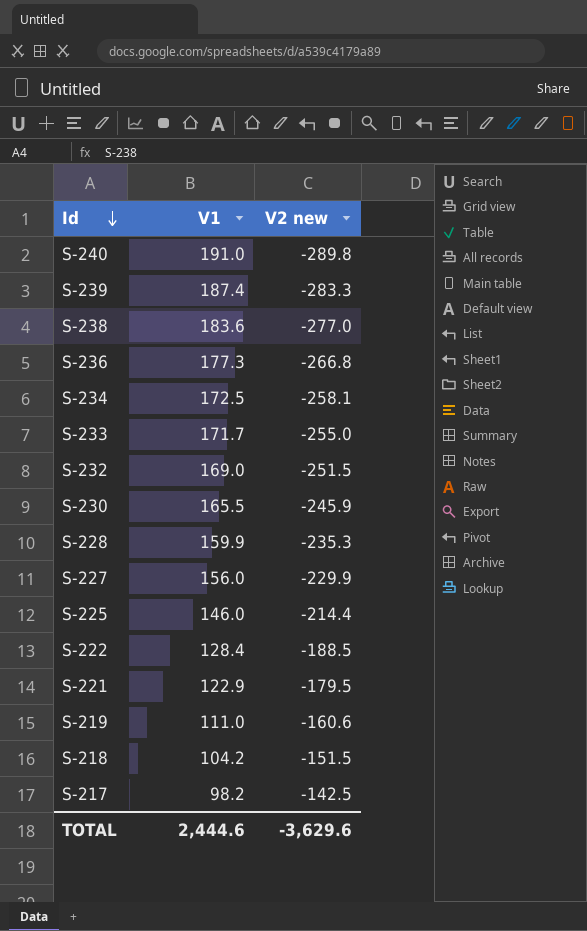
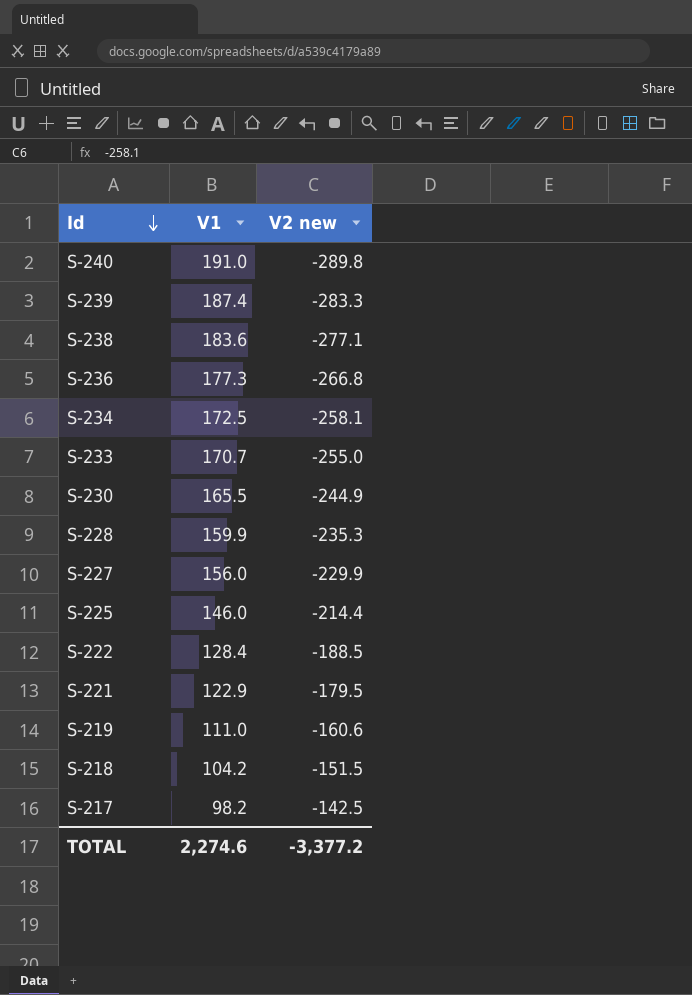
row S-232: 169.0 | -251.5 -> none
S-238 | V2 new: -277.0 -> -277.1
S-233 | V1: 171.7 -> 170.7
S-230 | V2 new: -245.9 -> -244.9
TOTAL | V1: 2,444.6 -> 2,274.6
TOTAL | V2 new: -3,629.6 -> -3,377.2

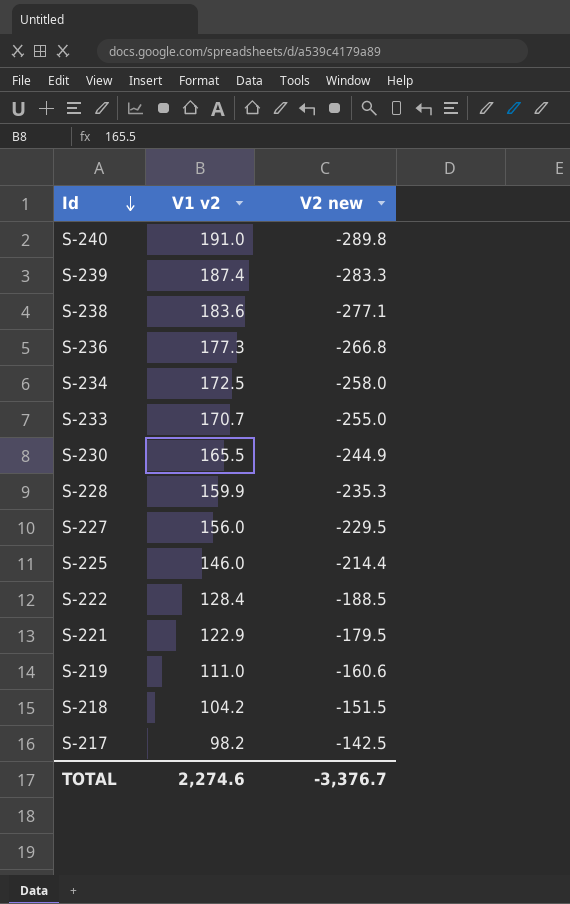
column name: V1 -> V1 v2
S-234 | V2 new: -258.1 -> -258.0
S-227 | V2 new: -229.9 -> -229.5
TOTAL | V2 new: -3,377.2 -> -3,376.7

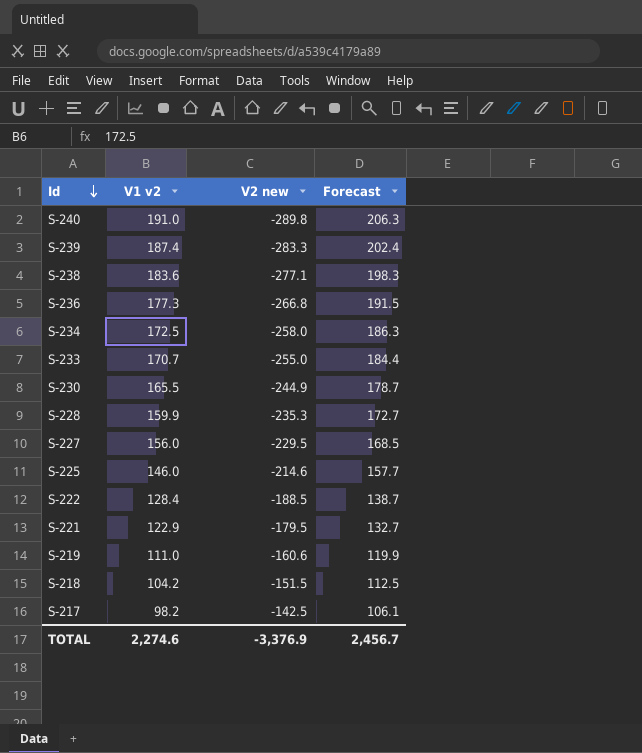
column Forecast | formula: none -> [V1 v2] * 1.08
S-225 | V2 new: -214.4 -> -214.6
TOTAL | V2 new: -3,376.7 -> -3,376.9

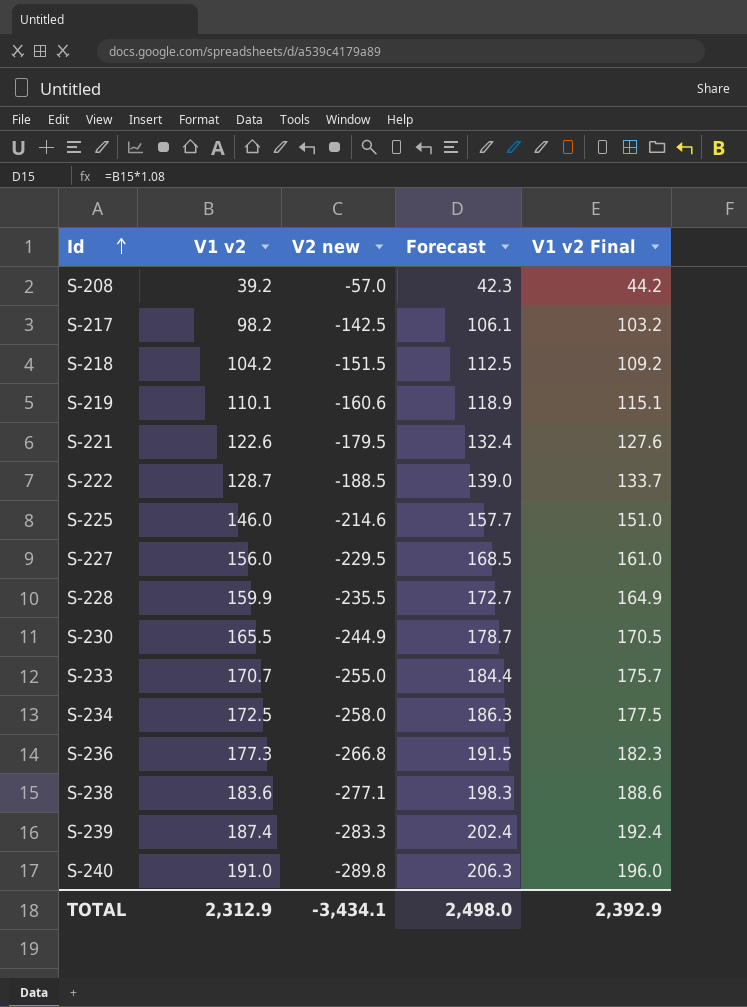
row order: Id descending -> Id ascending
column V1 v2 Final | formula: none -> [V1 v2] + 5
row S-208: none -> 39.2 | -57.0 | 42.3 | 44.2
S-219 | V1 v2: 111.0 -> 110.1
S-219 | Forecast: 119.9 -> 118.9
S-221 | V1 v2: 122.9 -> 122.6
S-221 | Forecast: 132.7 -> 132.4
S-222 | V1 v2: 128.4 -> 128.7
S-222 | Forecast: 138.7 -> 139.0
S-228 | V2 new: -235.3 -> -235.5
TOTAL | V1 v2: 2,274.6 -> 2,312.9
TOTAL | V2 new: -3,376.9 -> -3,434.1
TOTAL | Forecast: 2,456.7 -> 2,498.0

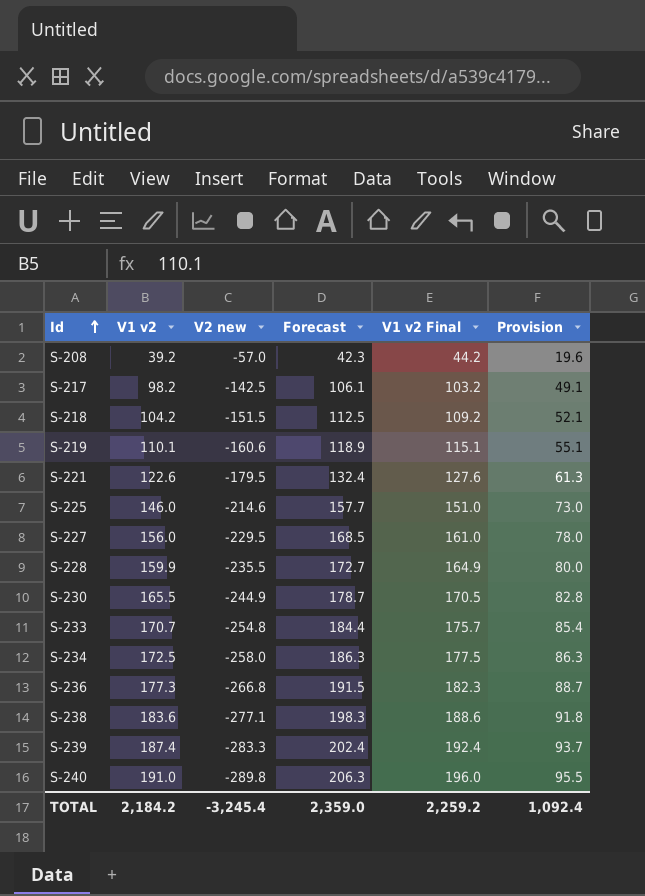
column Provision | formula: none -> [V1 v2] * 0.5
row S-222: 128.7 | -188.5 | 139.0 | 133.7 -> none
S-233 | V2 new: -255.0 -> -254.8
TOTAL | V1 v2: 2,312.9 -> 2,184.2
TOTAL | V2 new: -3,434.1 -> -3,245.4
TOTAL | Forecast: 2,498.0 -> 2,359.0
TOTAL | V1 v2 Final: 2,392.9 -> 2,259.2

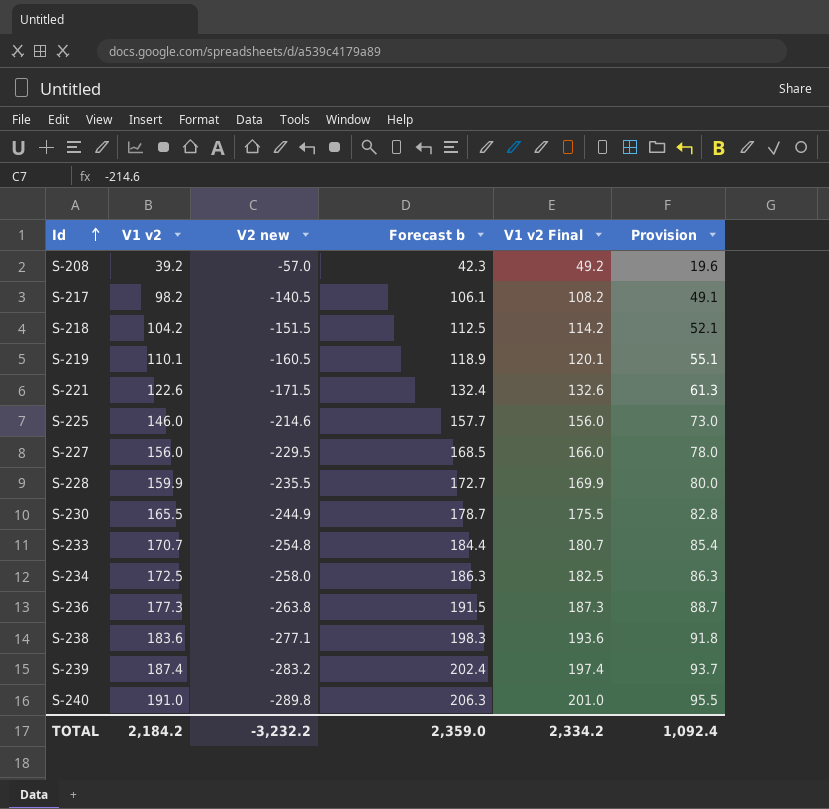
column name: Forecast -> Forecast b
column V1 v2 Final | formula: [V1 v2] + 5 -> [V1 v2] + 10
S-217 | V2 new: -142.5 -> -140.5
S-219 | V2 new: -160.6 -> -160.5
S-221 | V2 new: -179.5 -> -171.5
S-236 | V2 new: -266.8 -> -263.8
S-239 | V2 new: -283.3 -> -283.2
TOTAL | V2 new: -3,245.4 -> -3,232.2
TOTAL | V1 v2 Final: 2,259.2 -> 2,334.2

